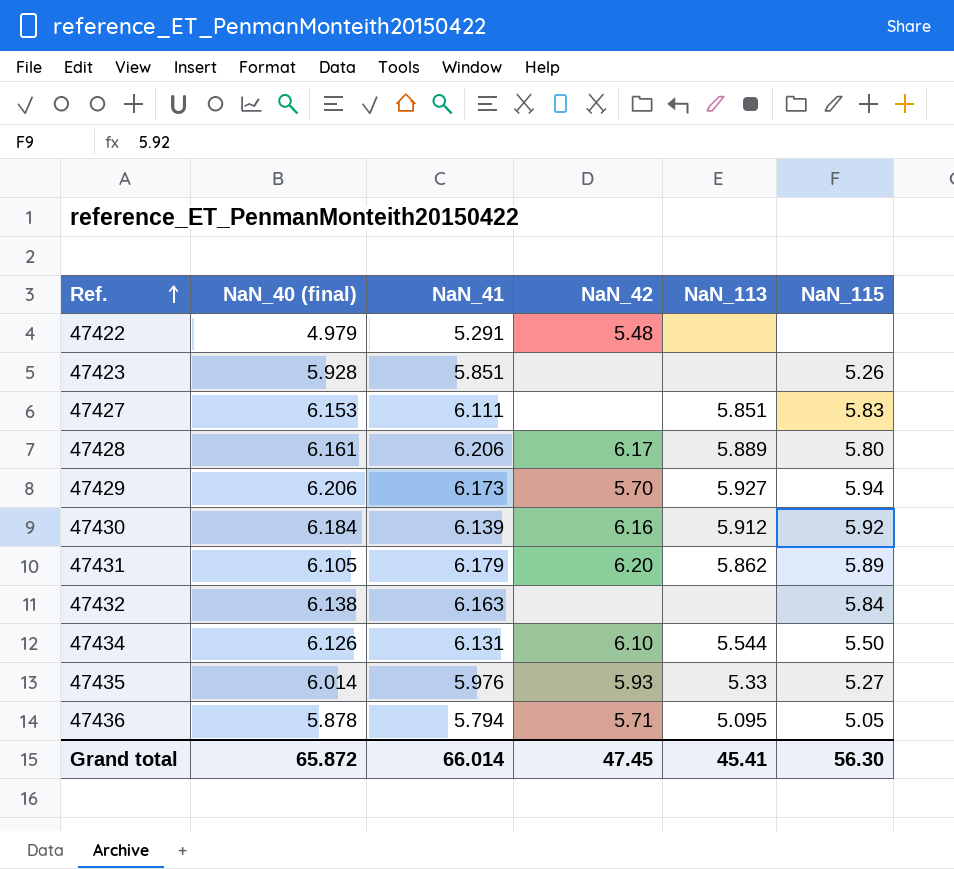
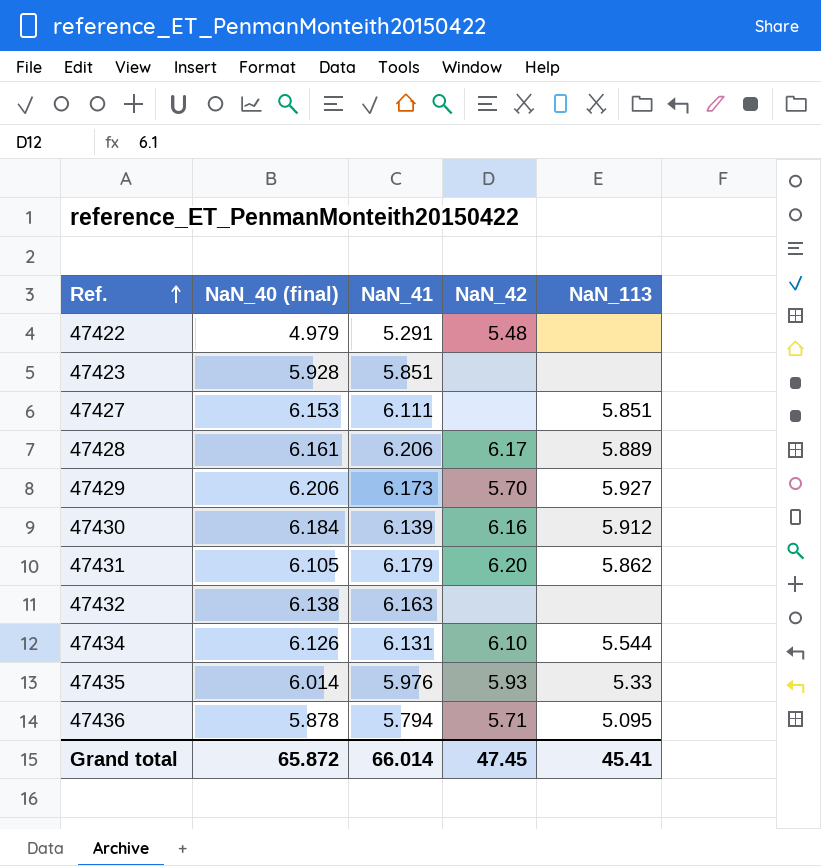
column NaN_115 | position: 6 -> none

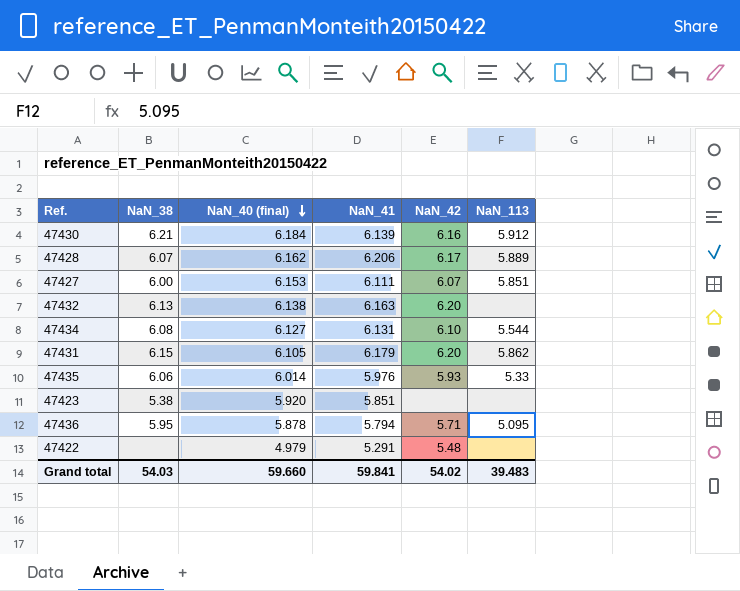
row order: Ref. ascending -> NaN_40 (final) descending
column NaN_38 | position: none -> 2
row 47429: 6.206 | 6.173 | 5.70 | 5.927 -> none
47428 | NaN_40 (final): 6.161 -> 6.162
47427 | NaN_42: none -> 6.07
47432 | NaN_42: none -> 6.20
47434 | NaN_40 (final): 6.126 -> 6.127
47423 | NaN_40 (final): 5.928 -> 5.920
Grand total | NaN_40 (final): 65.872 -> 59.660
Grand total | NaN_41: 66.014 -> 59.841
Grand total | NaN_42: 47.45 -> 54.02
Grand total | NaN_113: 45.41 -> 39.483

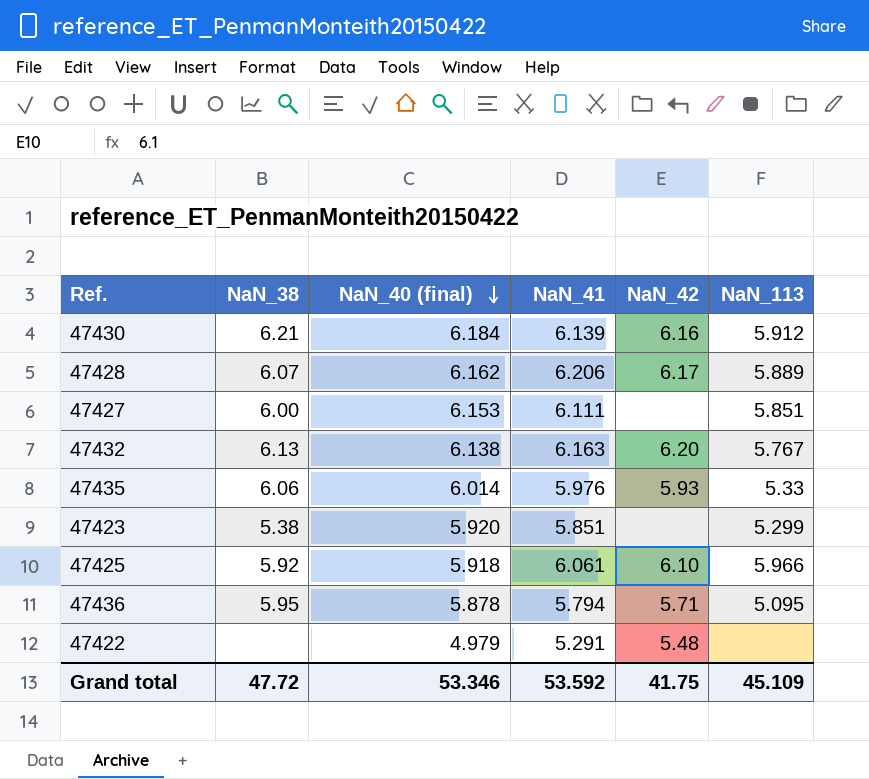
row 47434: 6.08 | 6.127 | 6.131 | 6.10 | 5.544 -> none
row 47431: 6.15 | 6.105 | 6.179 | 6.20 | 5.862 -> none
47427 | NaN_42: 6.07 -> none
47432 | NaN_113: none -> 5.767
47423 | NaN_113: none -> 5.299
row 47425: none -> 5.92 | 5.918 | 6.061 | 6.10 | 5.966
Grand total | NaN_38: 54.03 -> 47.72
Grand total | NaN_40 (final): 59.660 -> 53.346
Grand total | NaN_41: 59.841 -> 53.592
Grand total | NaN_42: 54.02 -> 41.75
Grand total | NaN_113: 39.483 -> 45.109

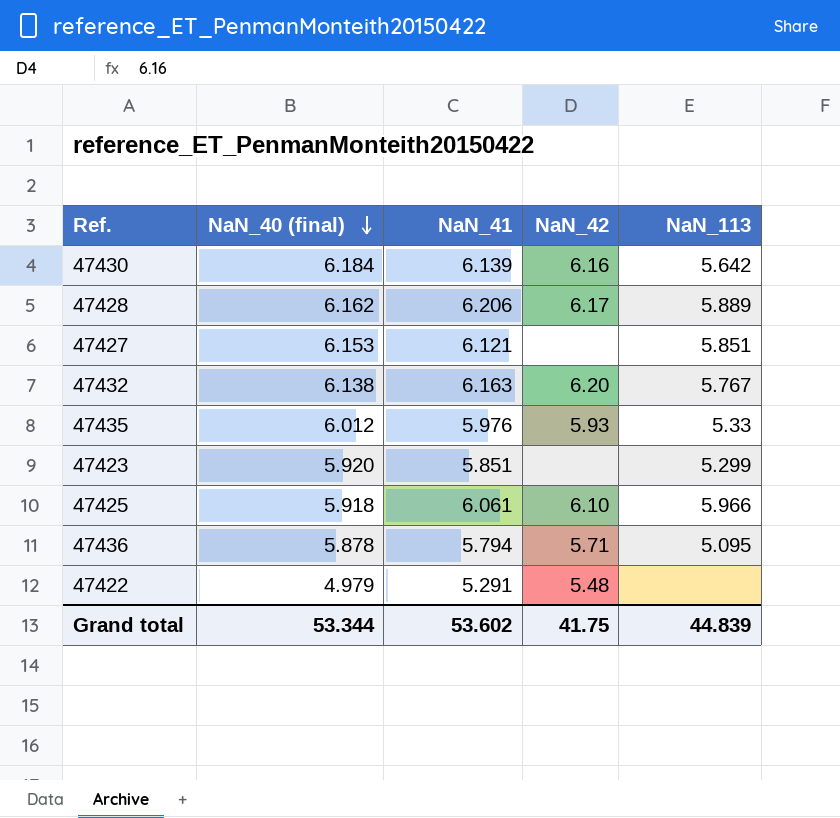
column NaN_38 | position: 2 -> none
47430 | NaN_113: 5.912 -> 5.642
47427 | NaN_41: 6.111 -> 6.121
47435 | NaN_40 (final): 6.014 -> 6.012
Grand total | NaN_40 (final): 53.346 -> 53.344
Grand total | NaN_41: 53.592 -> 53.602
Grand total | NaN_113: 45.109 -> 44.839

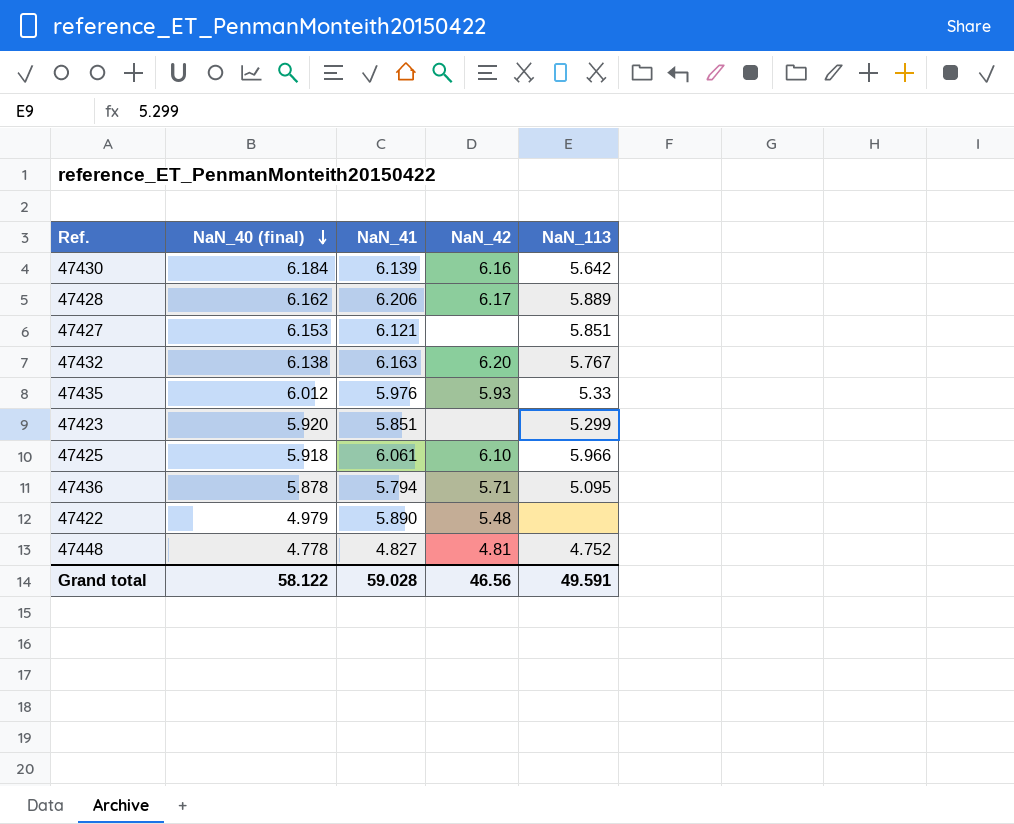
47422 | NaN_41: 5.291 -> 5.890
row 47448: none -> 4.778 | 4.827 | 4.81 | 4.752
Grand total | NaN_40 (final): 53.344 -> 58.122
Grand total | NaN_41: 53.602 -> 59.028
Grand total | NaN_42: 41.75 -> 46.56
Grand total | NaN_113: 44.839 -> 49.591

